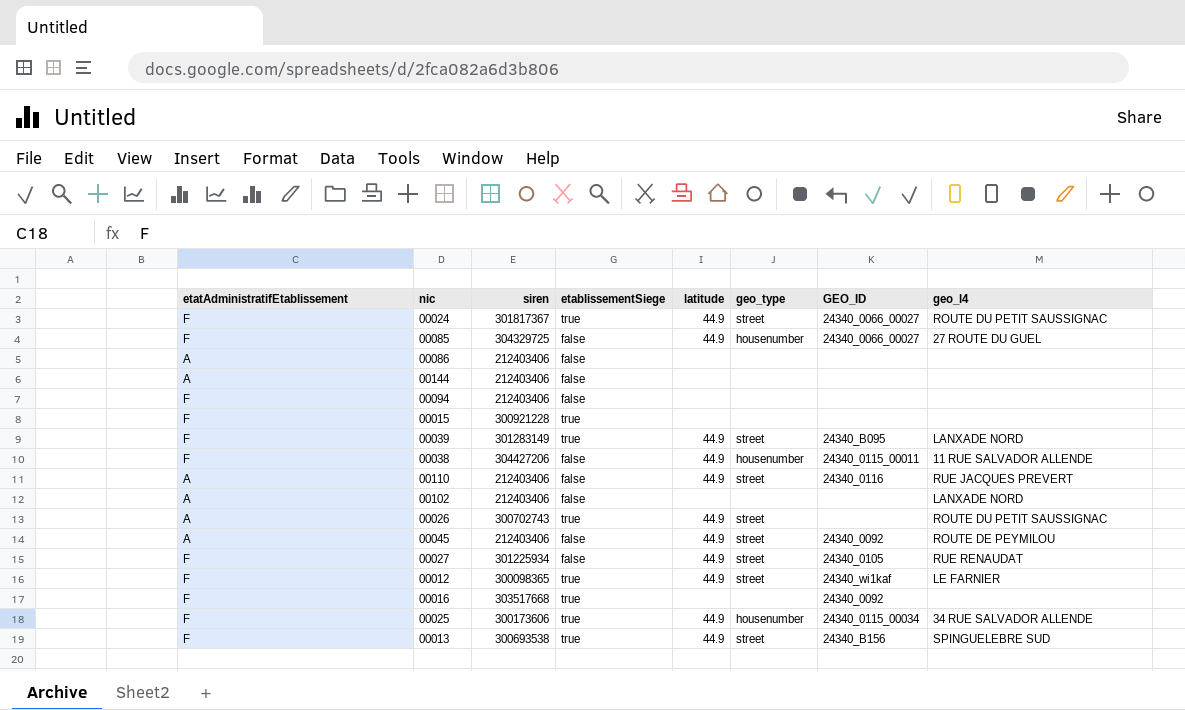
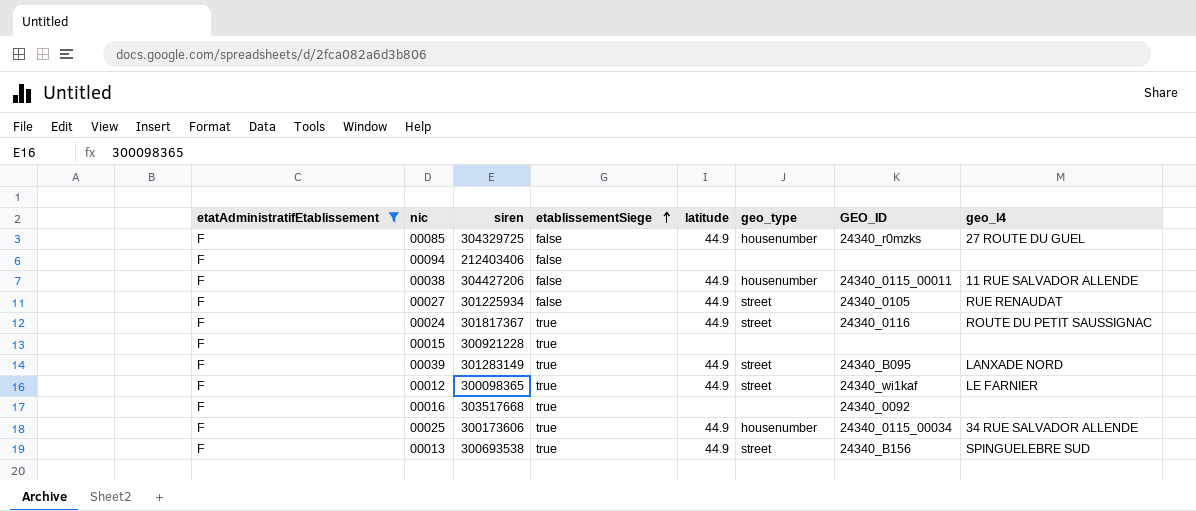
filter: none -> etatAdministratifEtablissement = F
row order: none -> etablissementSiege ascending
00085 | GEO_ID: 24340_0066_00027 -> 24340_r0mzks
00024 | GEO_ID: 24340_0066_00027 -> 24340_0116

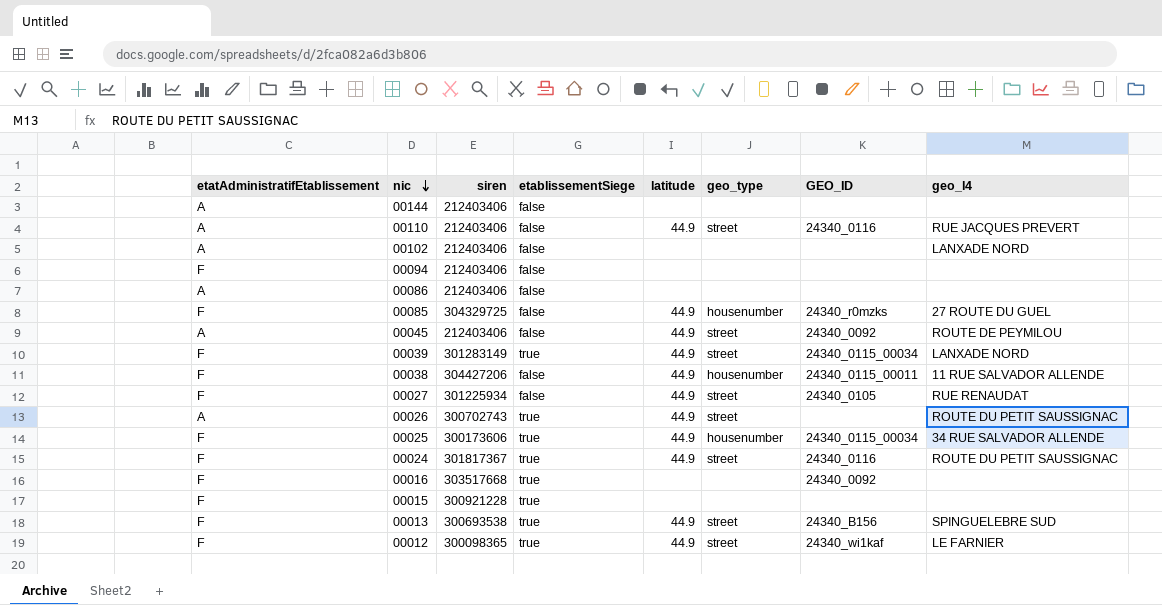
filter: etatAdministratifEtablissement = F -> none
row order: etablissementSiege ascending -> nic descending
00039 | GEO_ID: 24340_B095 -> 24340_0115_00034

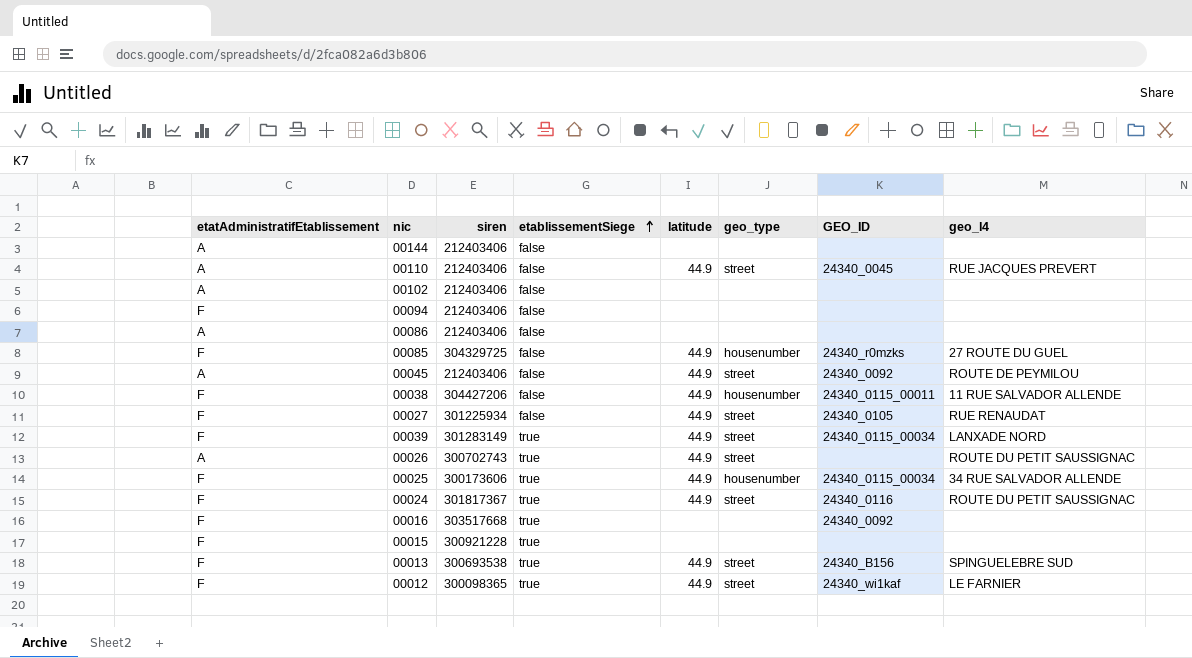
row order: nic descending -> etablissementSiege ascending
00110 | GEO_ID: 24340_0116 -> 24340_0045
00102 | geo_l4: LANXADE NORD -> none

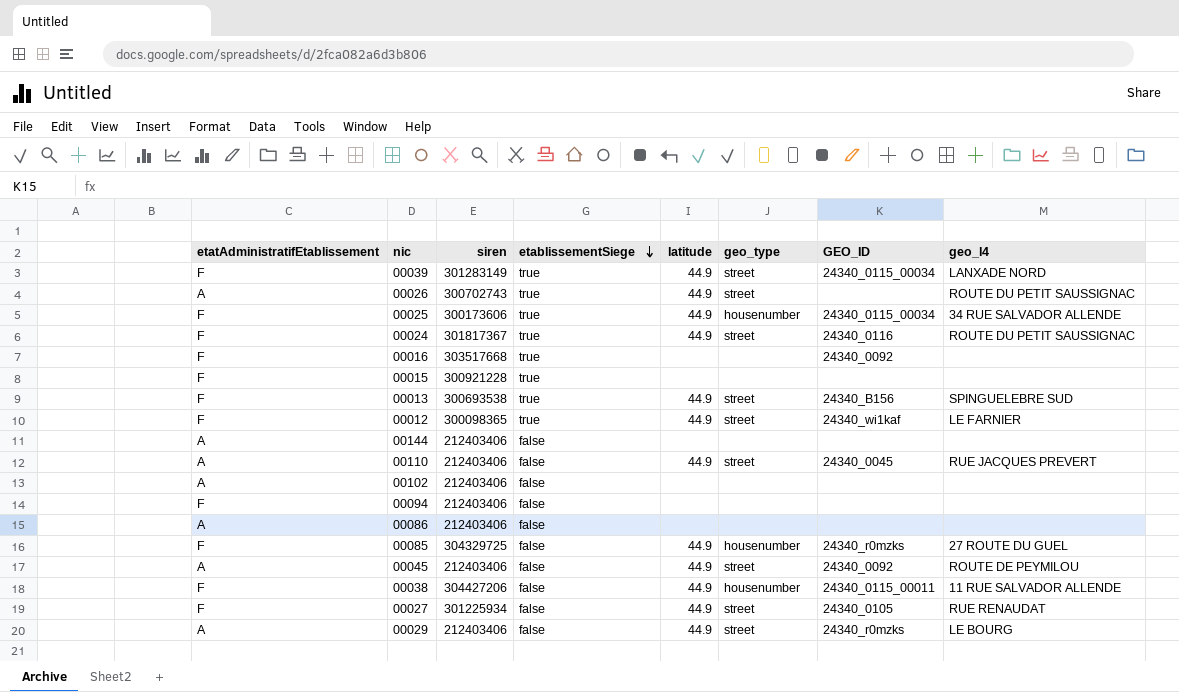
row order: etablissementSiege ascending -> etablissementSiege descending
row 00029: none -> A | 212403406 | false | 44.9 | street | 24340_r0mzks | LE BOURG

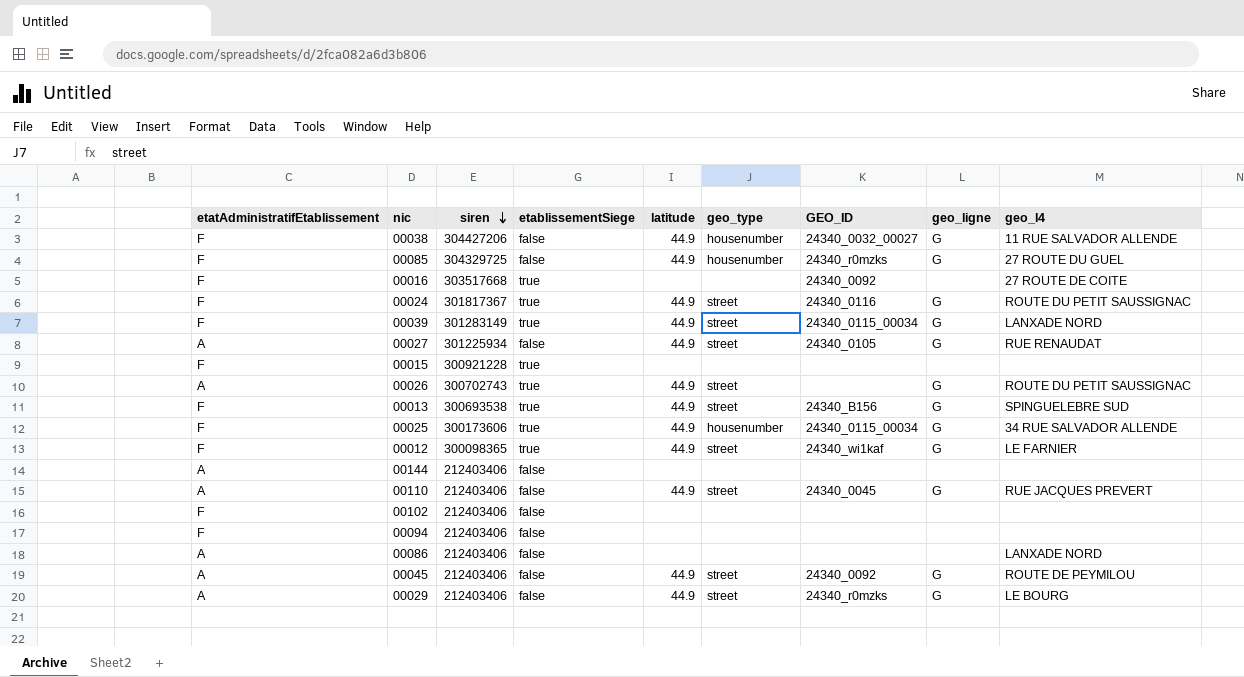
row order: etablissementSiege descending -> siren descending
column geo_ligne | position: none -> 8
00038 | GEO_ID: 24340_0115_00011 -> 24340_0032_00027
00016 | geo_l4: none -> 27 ROUTE DE COITE
00027 | etatAdministratifEtablissement: F -> A
00102 | etatAdministratifEtablissement: A -> F
00086 | geo_l4: none -> LANXADE NORD

